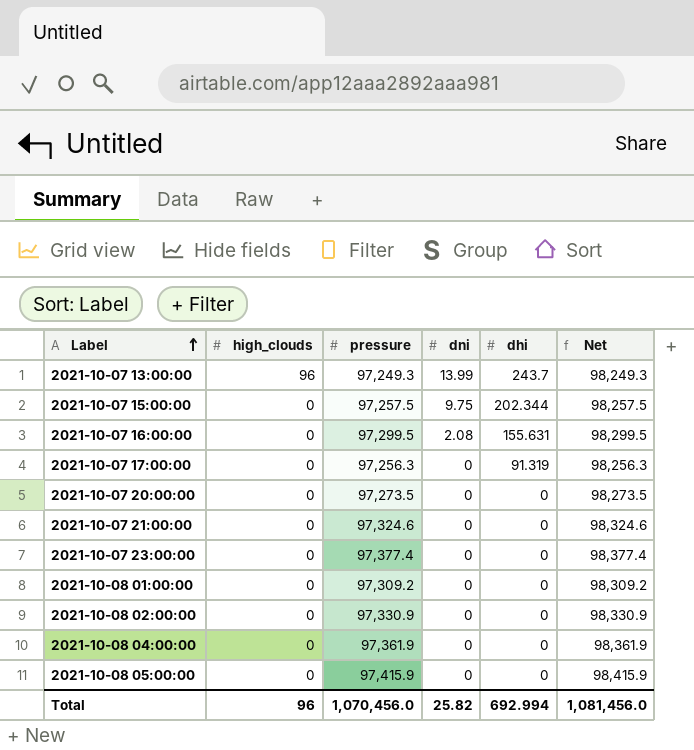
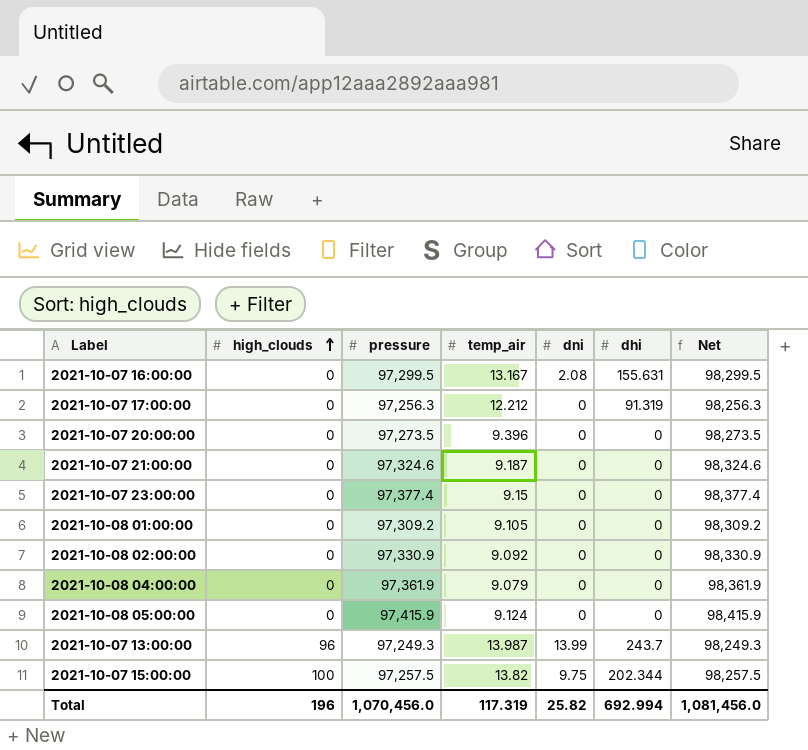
row order: Label ascending -> high_clouds ascending
column temp_air | position: none -> 4
2021-10-07 15:00:00 | high_clouds: 0 -> 100
Total | high_clouds: 96 -> 196

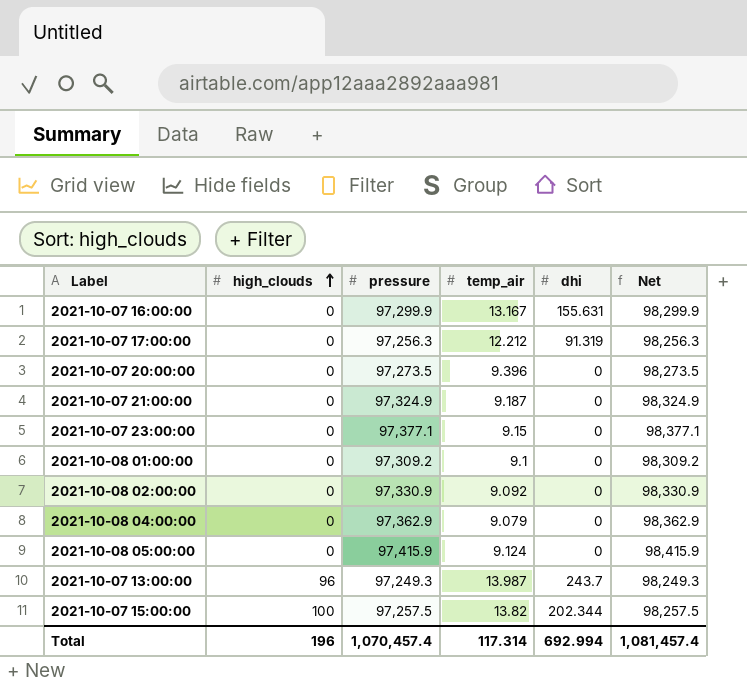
column dni | position: 5 -> none
2021-10-07 16:00:00 | pressure: 97,299.5 -> 97,299.9
2021-10-07 16:00:00 | Net: 98,299.5 -> 98,299.9
2021-10-07 21:00:00 | pressure: 97,324.6 -> 97,324.9
2021-10-07 21:00:00 | Net: 98,324.6 -> 98,324.9
2021-10-07 23:00:00 | pressure: 97,377.4 -> 97,377.1
2021-10-07 23:00:00 | Net: 98,377.4 -> 98,377.1
2021-10-08 01:00:00 | temp_air: 9.105 -> 9.1
2021-10-08 04:00:00 | pressure: 97,361.9 -> 97,362.9
2021-10-08 04:00:00 | Net: 98,361.9 -> 98,362.9
Total | pressure: 1,070,456.0 -> 1,070,457.4
Total | temp_air: 117.319 -> 117.314
Total | Net: 1,081,456.0 -> 1,081,457.4

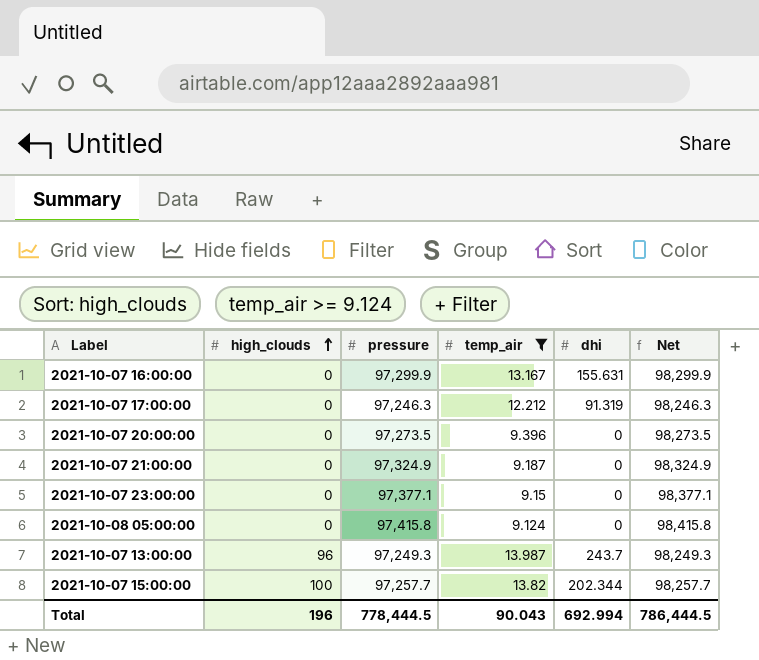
filter: none -> temp_air >= 9.124
2021-10-07 17:00:00 | pressure: 97,256.3 -> 97,246.3
2021-10-07 17:00:00 | Net: 98,256.3 -> 98,246.3
2021-10-08 05:00:00 | pressure: 97,415.9 -> 97,415.8
2021-10-08 05:00:00 | Net: 98,415.9 -> 98,415.8
2021-10-07 15:00:00 | pressure: 97,257.5 -> 97,257.7
2021-10-07 15:00:00 | Net: 98,257.5 -> 98,257.7
Total | pressure: 1,070,457.4 -> 778,444.5
Total | temp_air: 117.314 -> 90.043
Total | Net: 1,081,457.4 -> 786,444.5

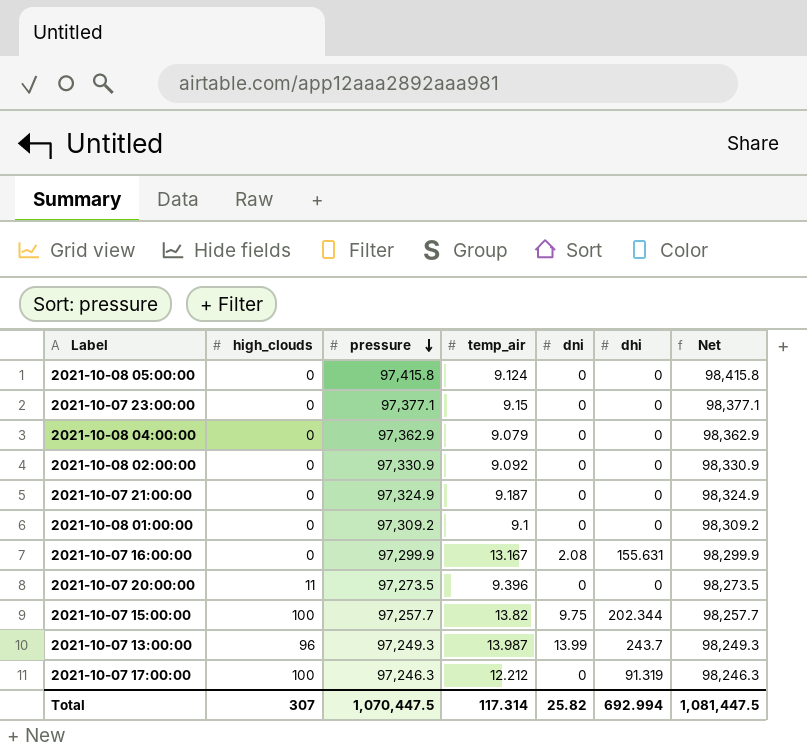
filter: temp_air >= 9.124 -> none
row order: high_clouds ascending -> pressure descending
column dni | position: none -> 5
2021-10-07 20:00:00 | high_clouds: 0 -> 11
2021-10-07 17:00:00 | high_clouds: 0 -> 100
Total | high_clouds: 196 -> 307
Total | pressure: 778,444.5 -> 1,070,447.5
Total | temp_air: 90.043 -> 117.314
Total | Net: 786,444.5 -> 1,081,447.5

